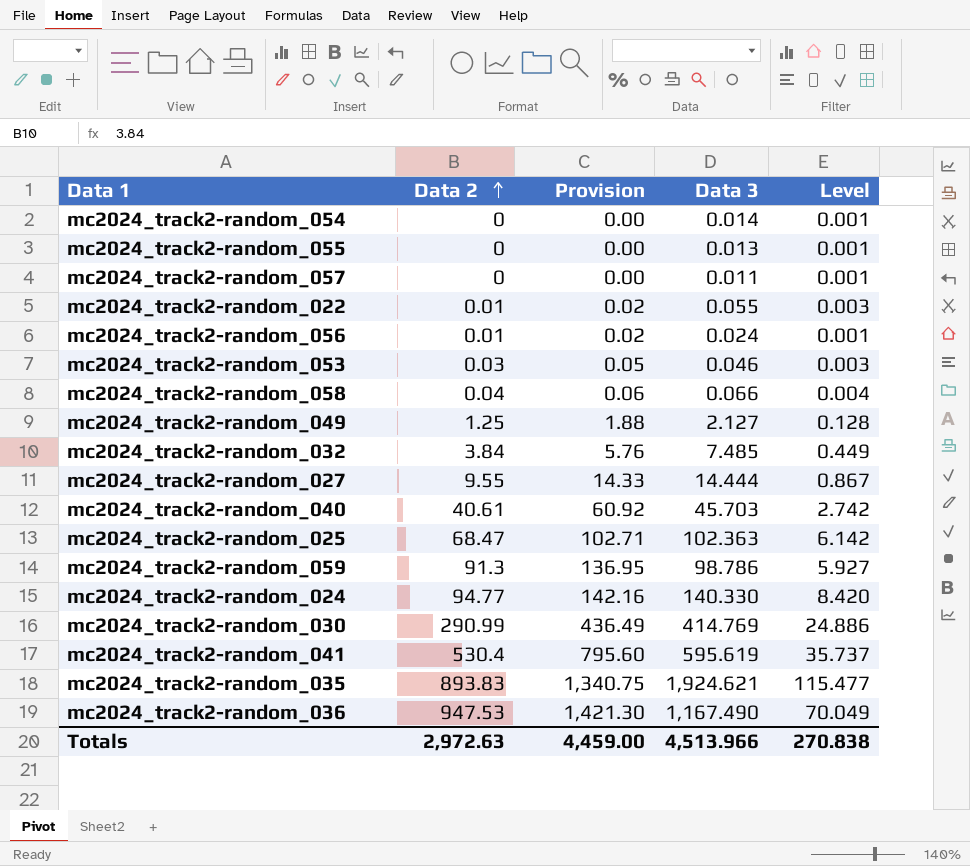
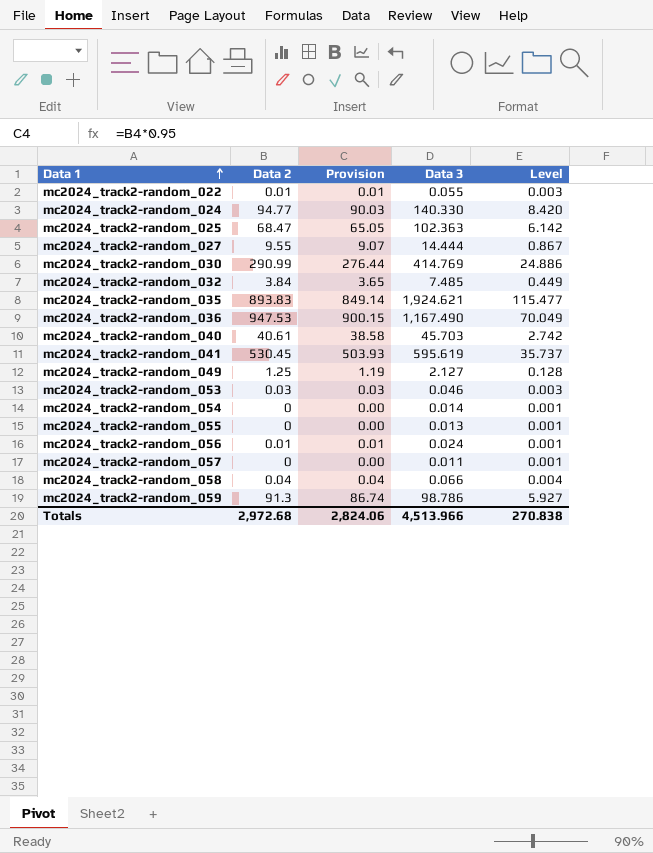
row order: Data 2 ascending -> Data 1 ascending
column Provision | formula: [Data 2] * 1.5 -> [Data 2] * 0.95
mc2024_track2-random_041 | Data 2: 530.4 -> 530.45
Totals | Data 2: 2,972.63 -> 2,972.68
Totals | Provision: 4,459.00 -> 2,824.06

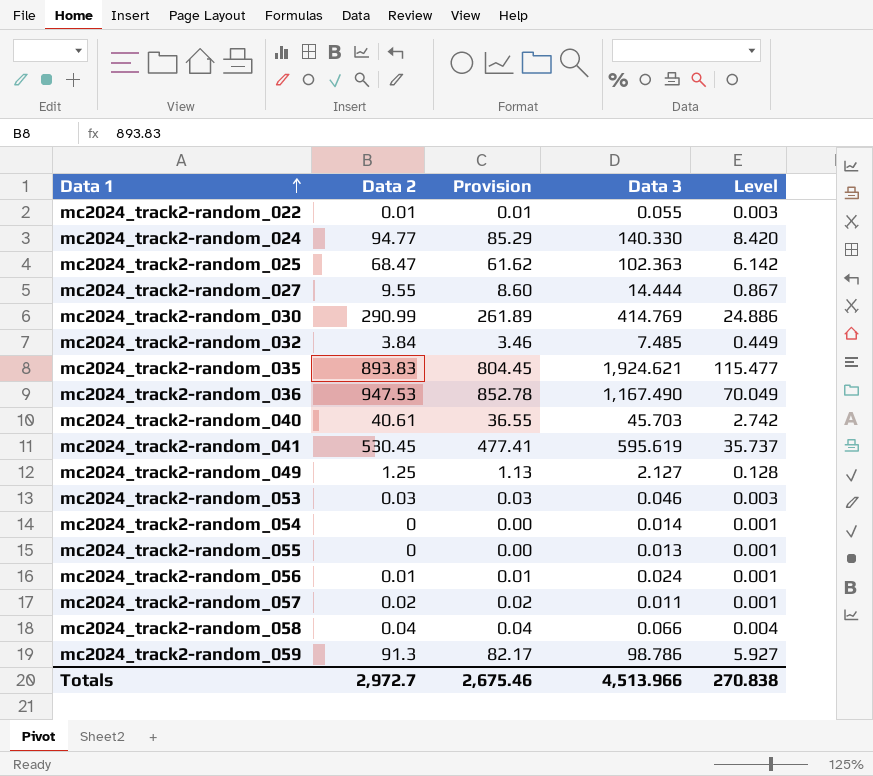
column Provision | formula: [Data 2] * 0.95 -> [Data 2] * 0.9
mc2024_track2-random_057 | Data 2: 0 -> 0.02
Totals | Data 2: 2,972.68 -> 2,972.7
Totals | Provision: 2,824.06 -> 2,675.46

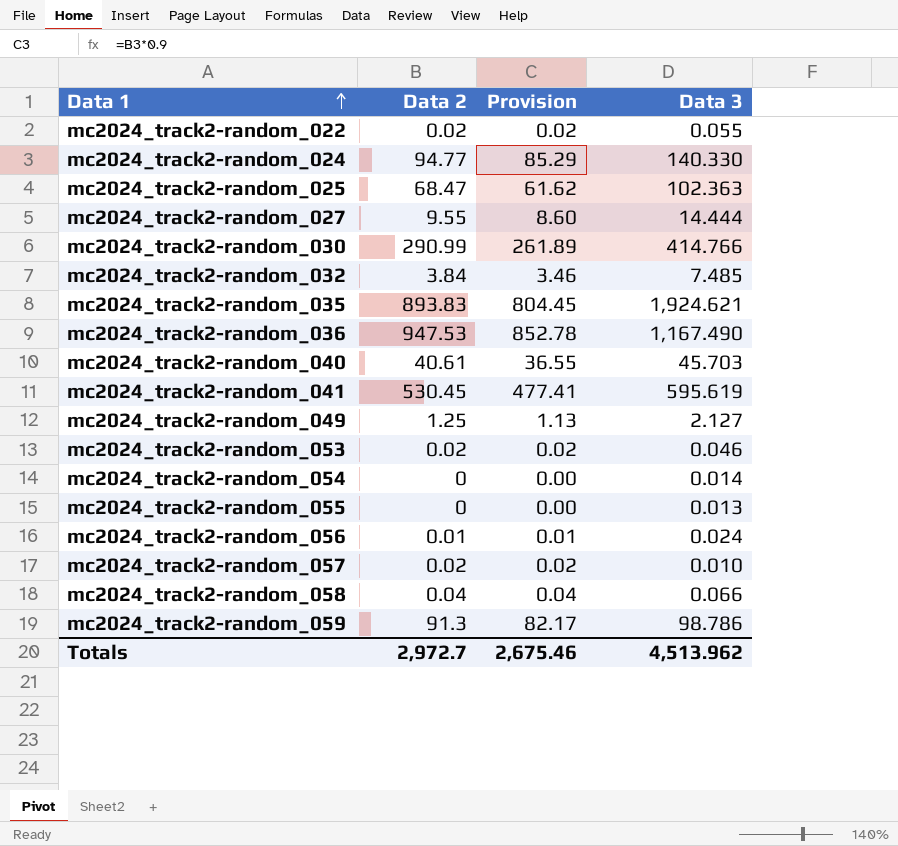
column Level | formula: [Data 3] * 0.06 -> none
mc2024_track2-random_022 | Data 2: 0.01 -> 0.02
mc2024_track2-random_022 | Provision: 0.01 -> 0.02
mc2024_track2-random_030 | Data 3: 414.769 -> 414.766
mc2024_track2-random_053 | Data 2: 0.03 -> 0.02
mc2024_track2-random_053 | Provision: 0.03 -> 0.02
mc2024_track2-random_057 | Data 3: 0.011 -> 0.010
Totals | Data 3: 4,513.966 -> 4,513.962

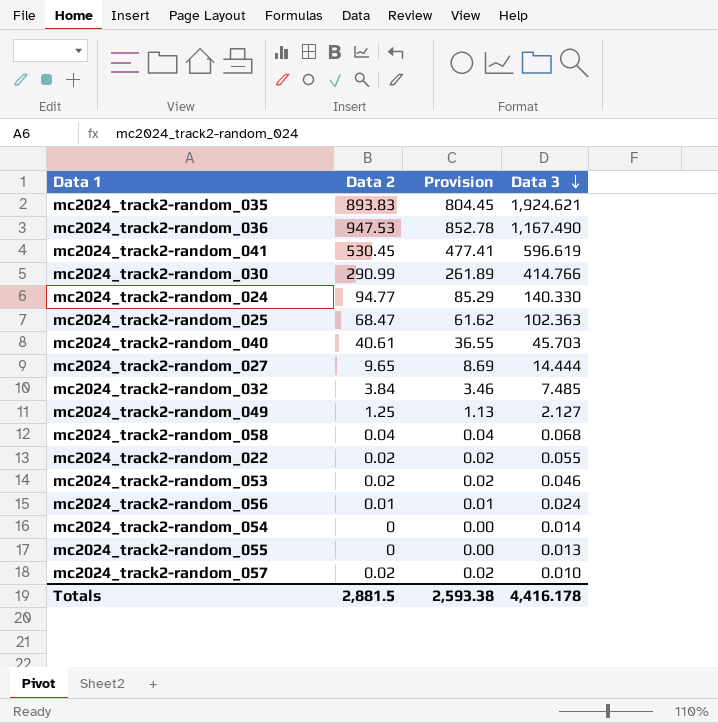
row order: Data 1 ascending -> Data 3 descending
row mc2024_track2-random_059: 91.3 | 82.17 | 98.786 -> none
mc2024_track2-random_041 | Data 3: 595.619 -> 596.619
mc2024_track2-random_027 | Data 2: 9.55 -> 9.65
mc2024_track2-random_027 | Provision: 8.60 -> 8.69
mc2024_track2-random_058 | Data 3: 0.066 -> 0.068
Totals | Data 2: 2,972.7 -> 2,881.5
Totals | Provision: 2,675.46 -> 2,593.38
Totals | Data 3: 4,513.962 -> 4,416.178

